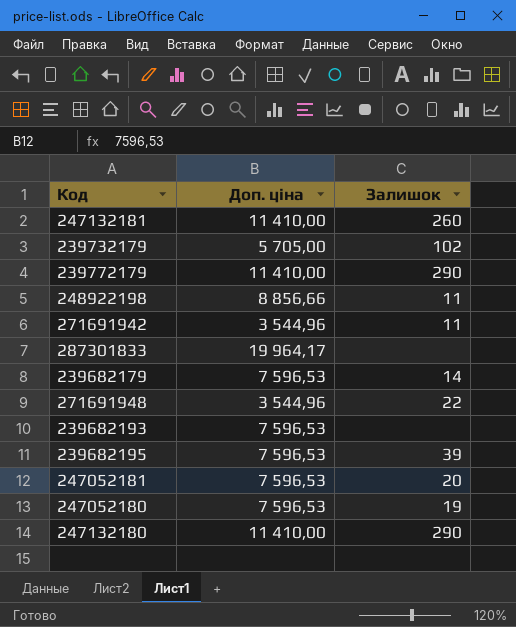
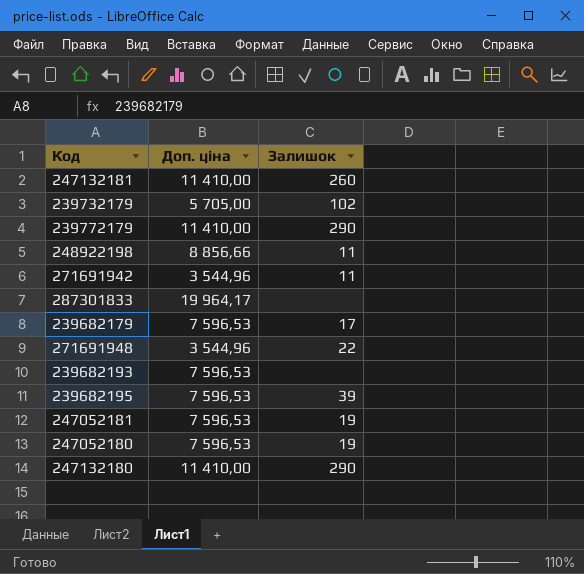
239682179 | Залишок: 14 -> 17
247052181 | Залишок: 20 -> 19

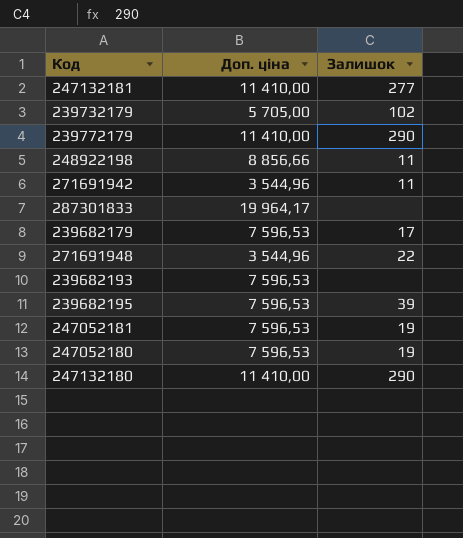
247132181 | Залишок: 260 -> 277

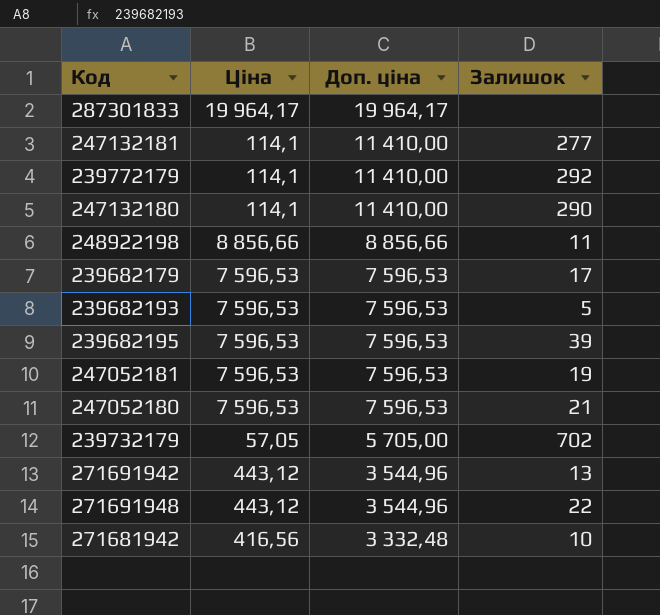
row order: none -> Доп. ціна descending
column Ціна | position: none -> 2
239772179 | Залишок: 290 -> 292
239682193 | Залишок: none -> 5
247052180 | Залишок: 19 -> 21
239732179 | Залишок: 102 -> 702
271691942 | Залишок: 11 -> 13
row 271681942: none -> 416,56 | 3 332,48 | 10

